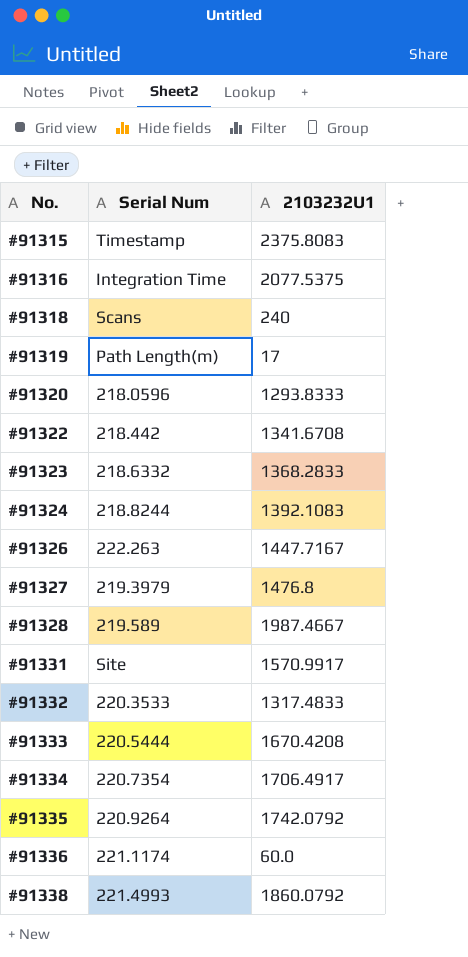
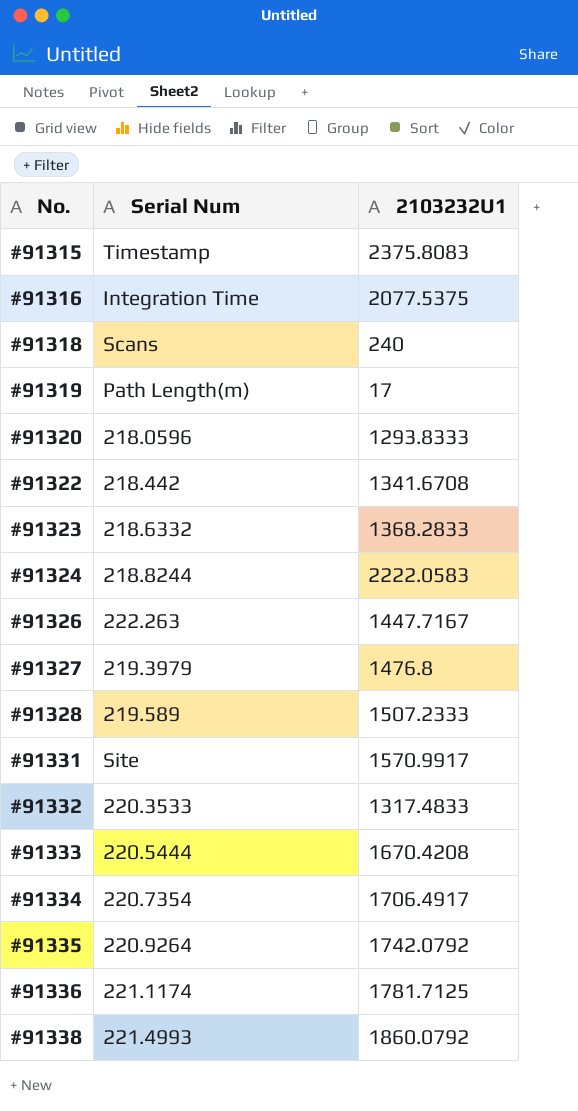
#91324 | 2103232U1: 1392.1083 -> 2222.0583
#91328 | 2103232U1: 1987.4667 -> 1507.2333
#91336 | 2103232U1: 60.0 -> 1781.7125

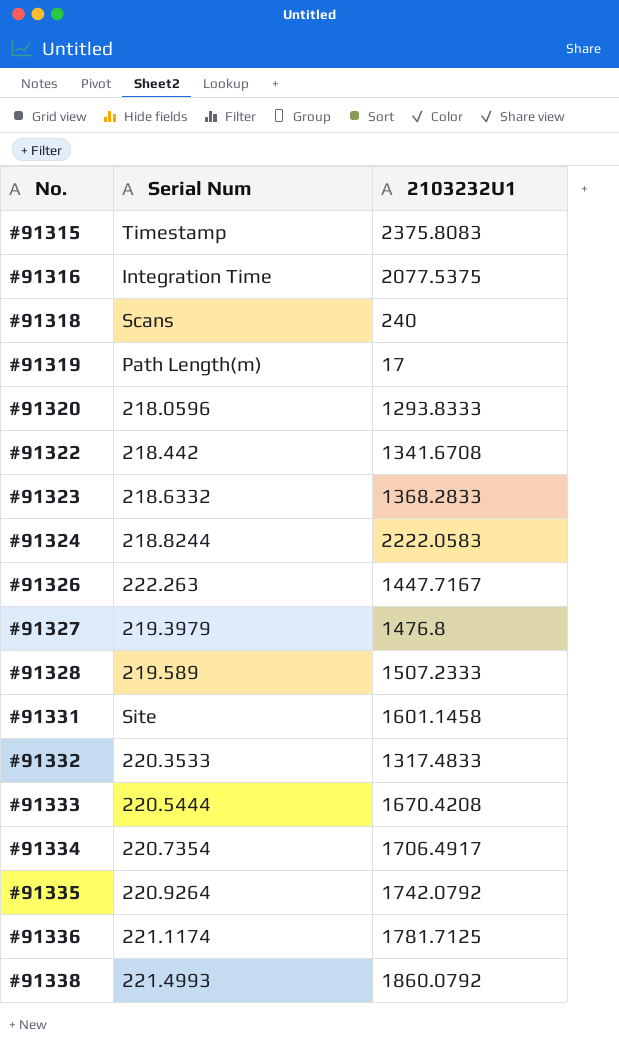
#91331 | 2103232U1: 1570.9917 -> 1601.1458

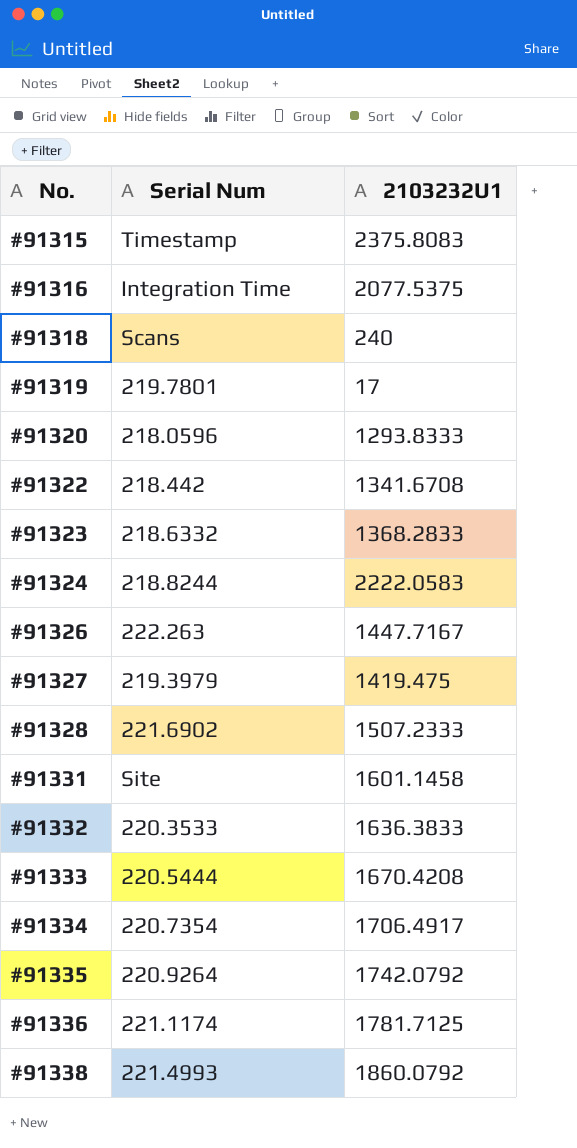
#91319 | Serial Num: Path Length(m) -> 219.7801
#91327 | 2103232U1: 1476.8 -> 1419.475
#91328 | Serial Num: 219.589 -> 221.6902
#91332 | 2103232U1: 1317.4833 -> 1636.3833

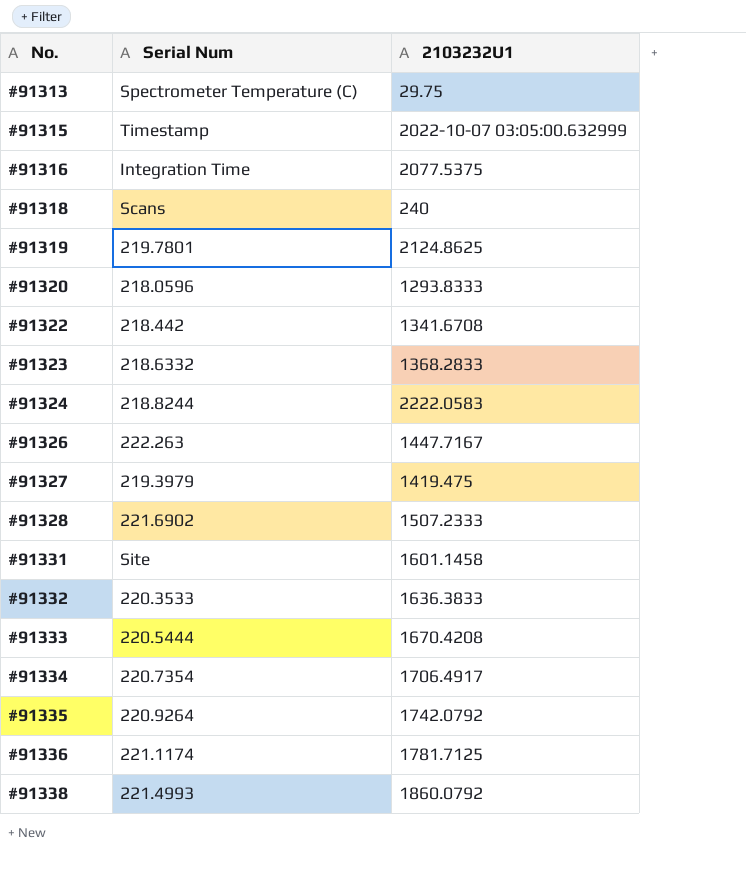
row #91313: none -> Spectrometer Temperature (C) | 29.75
#91315 | 2103232U1: 2375.8083 -> 2022-10-07 03:05:00.632999
#91319 | 2103232U1: 17 -> 2124.8625

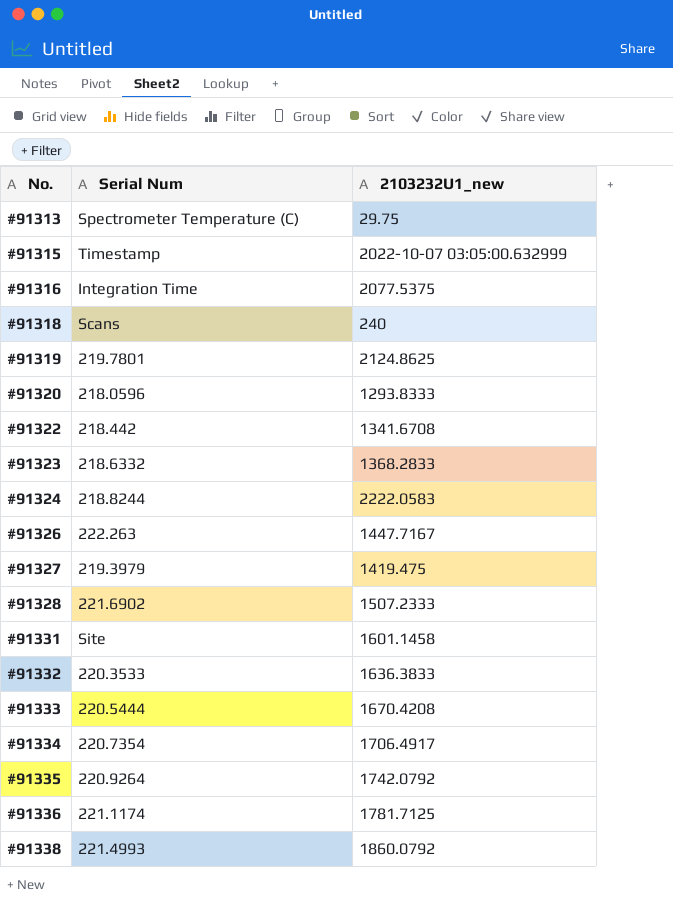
column name: 2103232U1 -> 2103232U1_new

